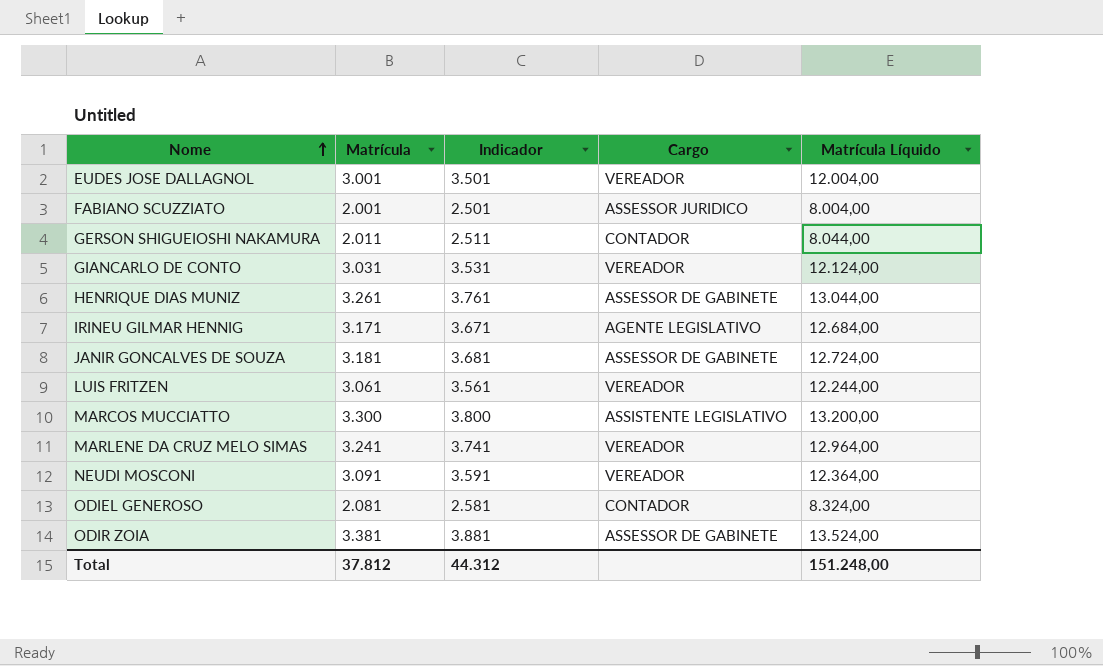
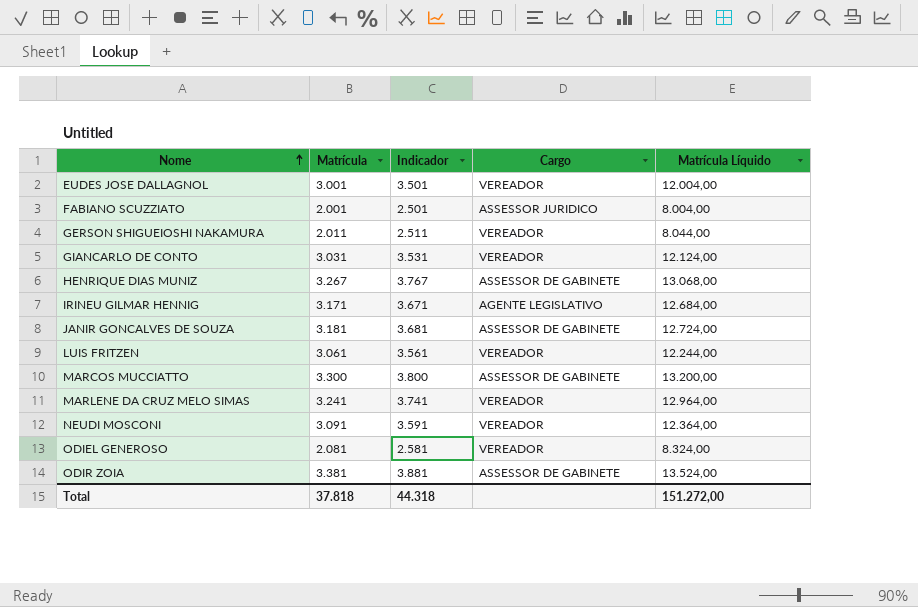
GERSON SHIGUEIOSHI NAKAMURA | Cargo: CONTADOR -> VEREADOR
HENRIQUE DIAS MUNIZ | Matrícula: 3.261 -> 3.267
HENRIQUE DIAS MUNIZ | Indicador: 3.761 -> 3.767
HENRIQUE DIAS MUNIZ | Matrícula Líquido: 13.044,00 -> 13.068,00
MARCOS MUCCIATTO | Cargo: ASSISTENTE LEGISLATIVO -> ASSESSOR DE GABINETE
ODIEL GENEROSO | Cargo: CONTADOR -> VEREADOR
Total | Matrícula: 37.812 -> 37.818
Total | Indicador: 44.312 -> 44.318
Total | Matrícula Líquido: 151.248,00 -> 151.272,00

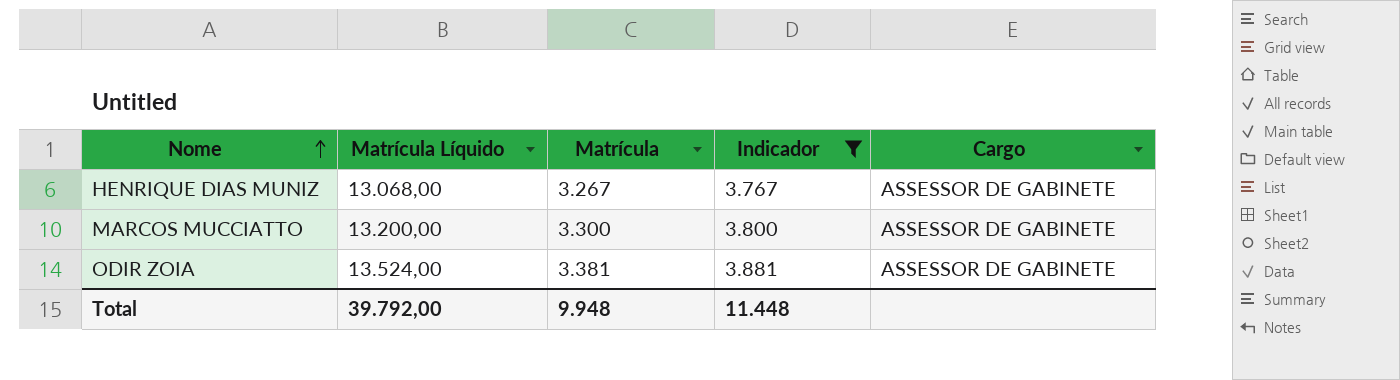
filter: none -> Indicador >= 3.767
column Matrícula Líquido | position: 5 -> 2
Total | Matrícula Líquido: 151.272,00 -> 39.792,00
Total | Matrícula: 37.818 -> 9.948
Total | Indicador: 44.318 -> 11.448

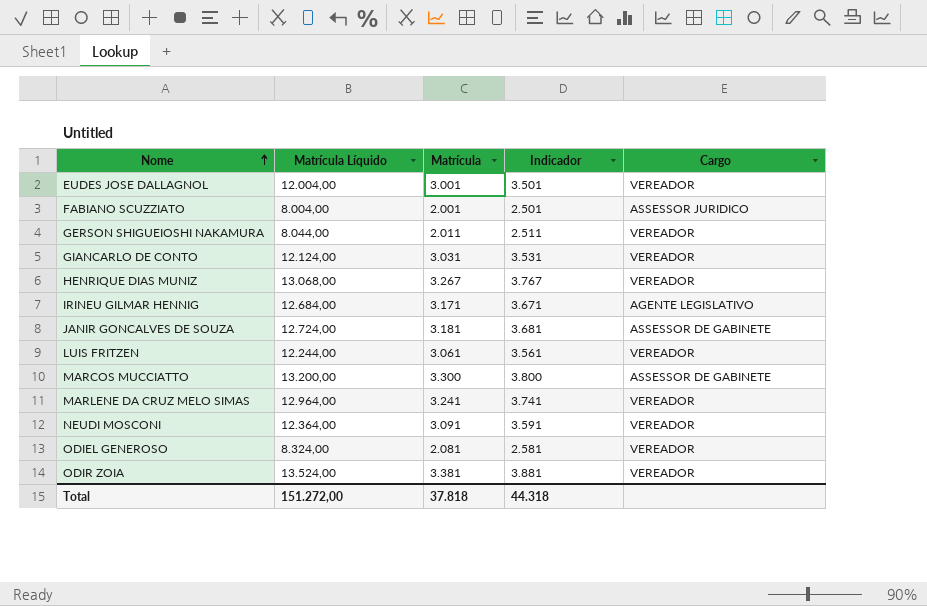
filter: Indicador >= 3.767 -> none
HENRIQUE DIAS MUNIZ | Cargo: ASSESSOR DE GABINETE -> VEREADOR
ODIR ZOIA | Cargo: ASSESSOR DE GABINETE -> VEREADOR
Total | Matrícula Líquido: 39.792,00 -> 151.272,00
Total | Matrícula: 9.948 -> 37.818
Total | Indicador: 11.448 -> 44.318

